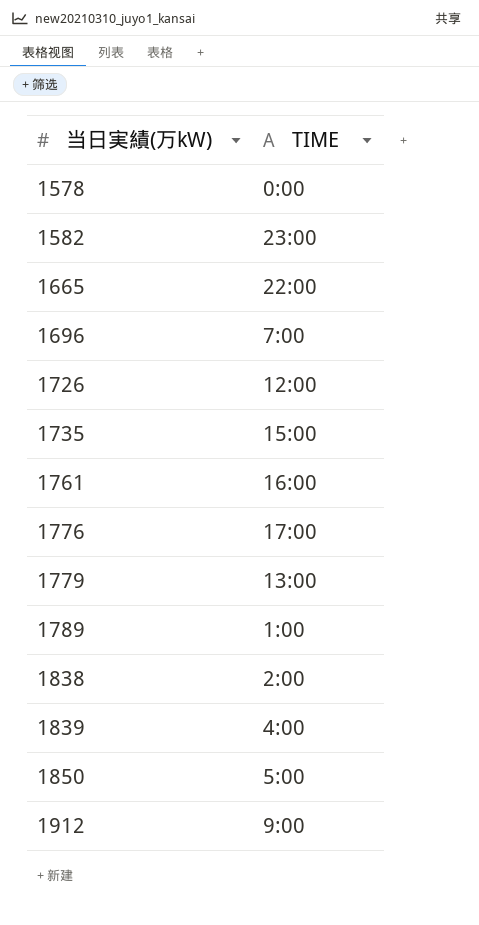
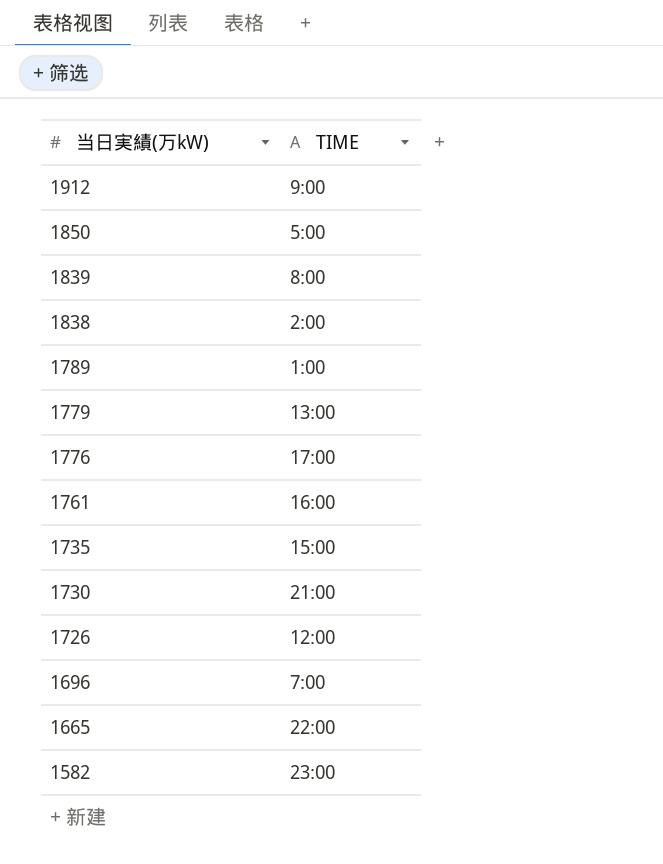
row order: 当日実績(万kW) ascending -> 当日実績(万kW) descending
row 1578: 0:00 -> none
1839 | TIME: 4:00 -> 8:00
row 1730: none -> 21:00

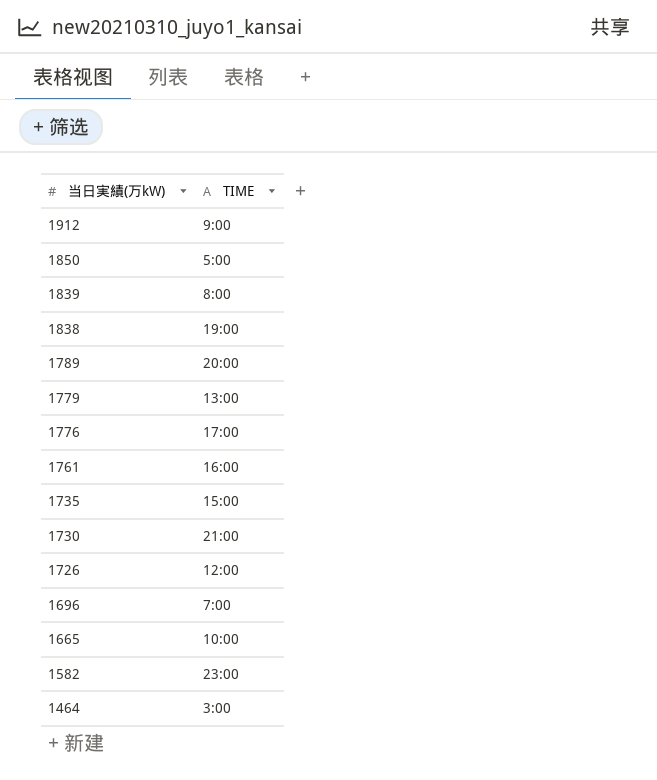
1838 | TIME: 2:00 -> 19:00
1789 | TIME: 1:00 -> 20:00
1665 | TIME: 22:00 -> 10:00
row 1464: none -> 3:00

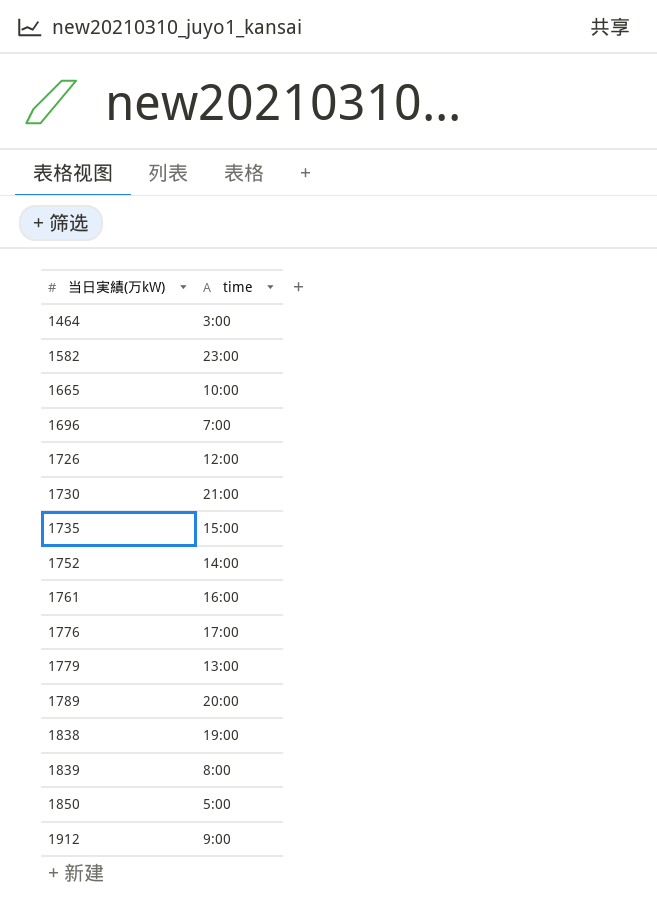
row order: 当日実績(万kW) descending -> 当日実績(万kW) ascending
column name: TIME -> time
row 1752: none -> 14:00

